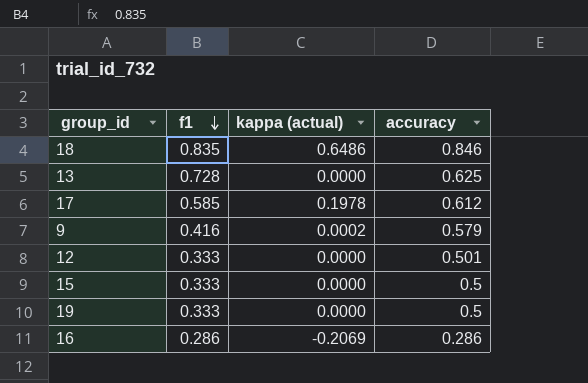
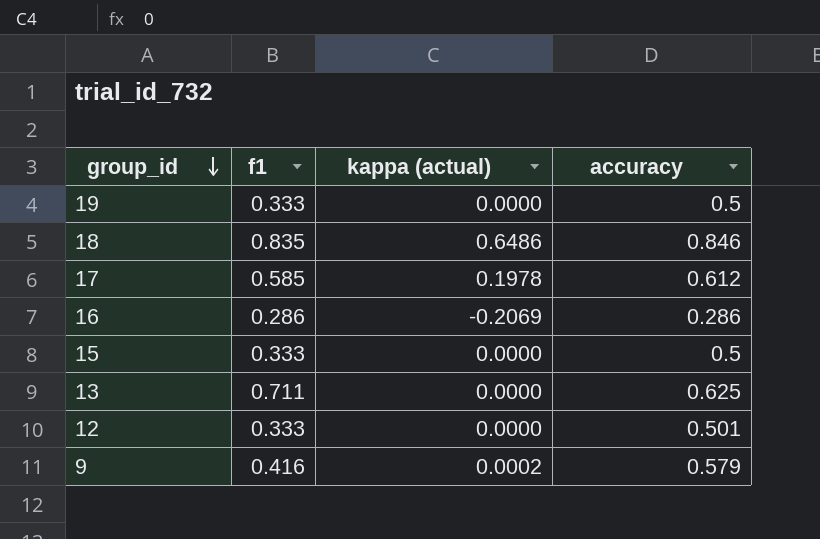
row order: f1 descending -> group_id descending
13 | f1: 0.728 -> 0.711

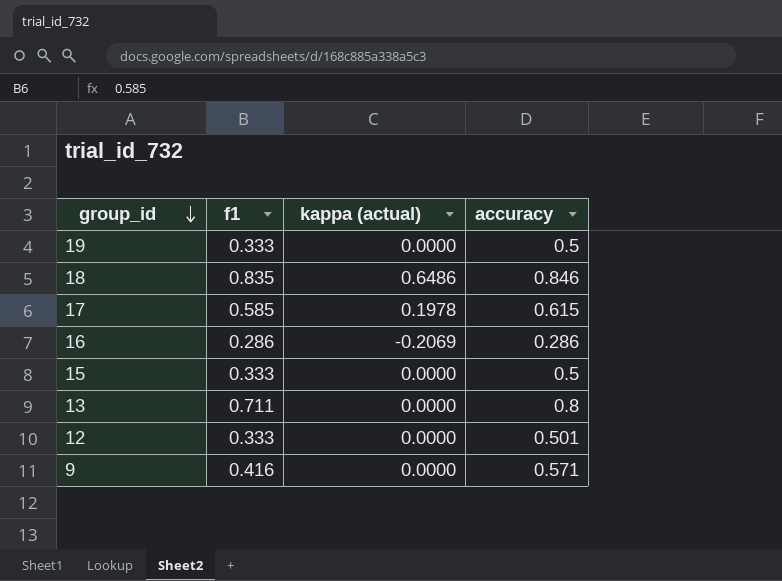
17 | accuracy: 0.612 -> 0.615
13 | accuracy: 0.625 -> 0.8
9 | kappa (actual): 0.0002 -> 0.0000
9 | accuracy: 0.579 -> 0.571

